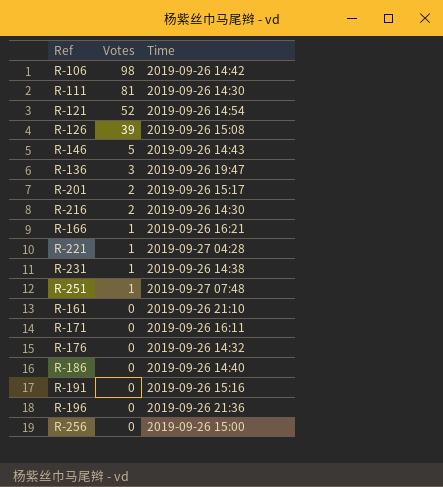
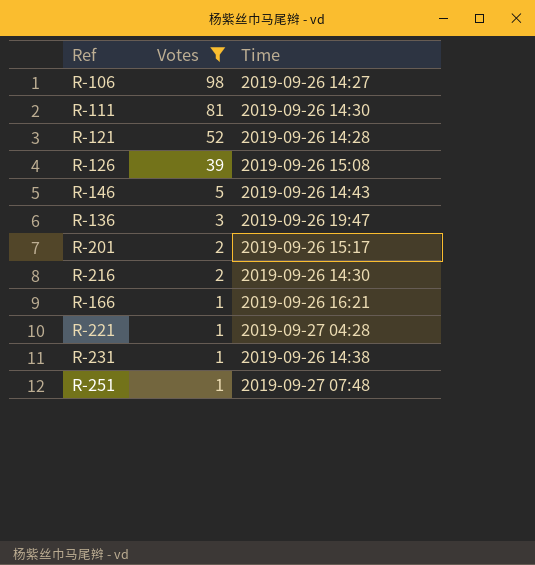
filter: none -> Votes != 0
R-106 | Time: 2019-09-26 14:42 -> 2019-09-26 14:27
R-121 | Time: 2019-09-26 14:54 -> 2019-09-26 14:28

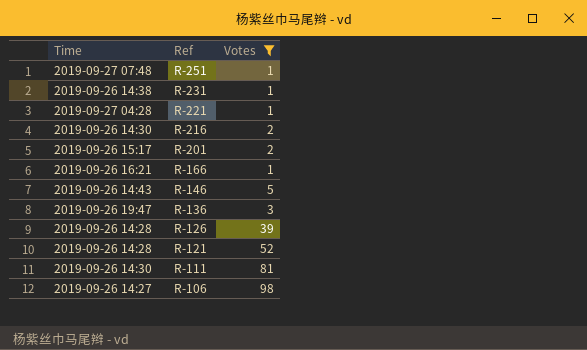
row order: Votes descending -> Ref descending
column Time | position: 3 -> 1
R-126 | Time: 2019-09-26 15:08 -> 2019-09-26 14:28

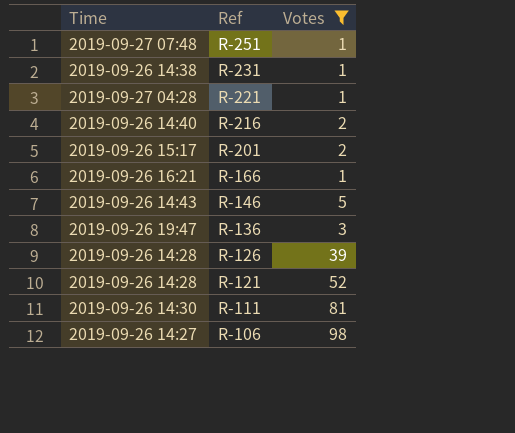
R-216 | Time: 2019-09-26 14:30 -> 2019-09-26 14:40

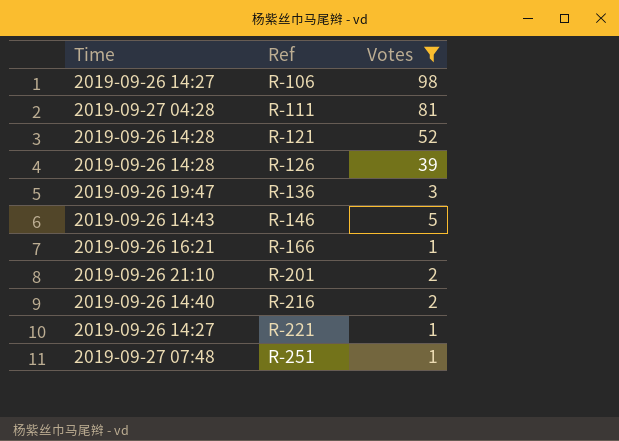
row order: Ref descending -> Ref ascending
row R-231: 2019-09-26 14:38 | 1 -> none
R-111 | Time: 2019-09-26 14:30 -> 2019-09-27 04:28
R-201 | Time: 2019-09-26 15:17 -> 2019-09-26 21:10
R-221 | Time: 2019-09-27 04:28 -> 2019-09-26 14:27

